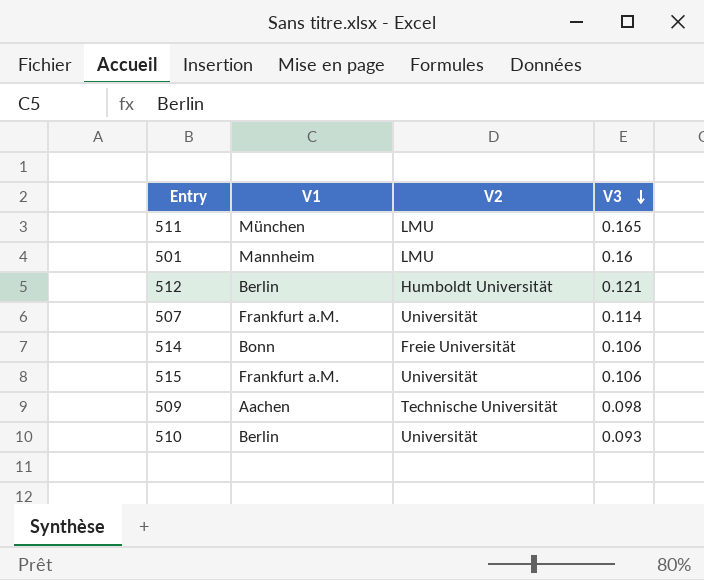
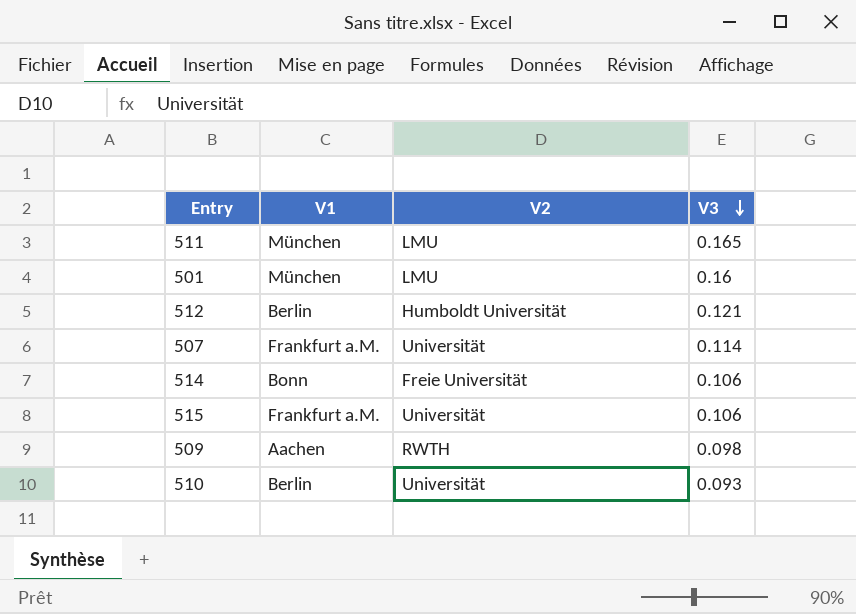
501 | V1: Mannheim -> München
509 | V2: Technische Universität -> RWTH

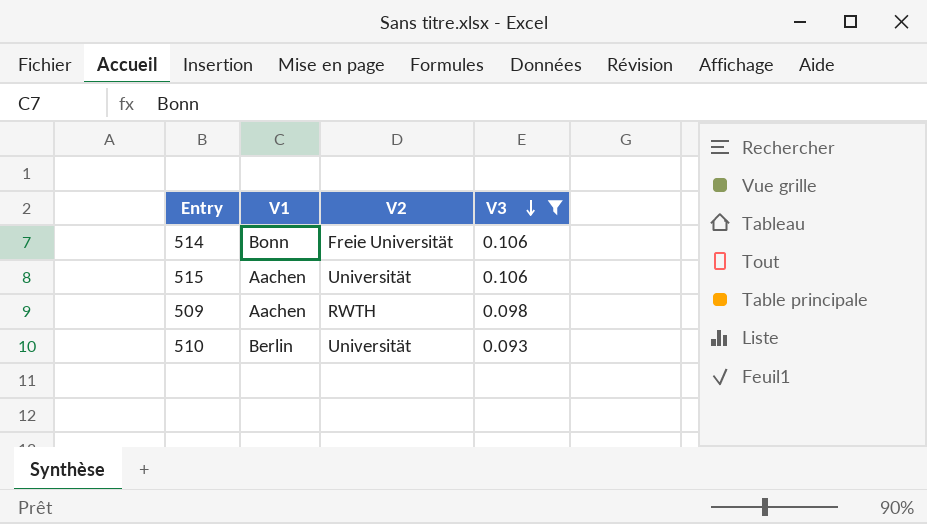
filter: none -> V3 <= 0.106
515 | V1: Frankfurt a.M. -> Aachen

